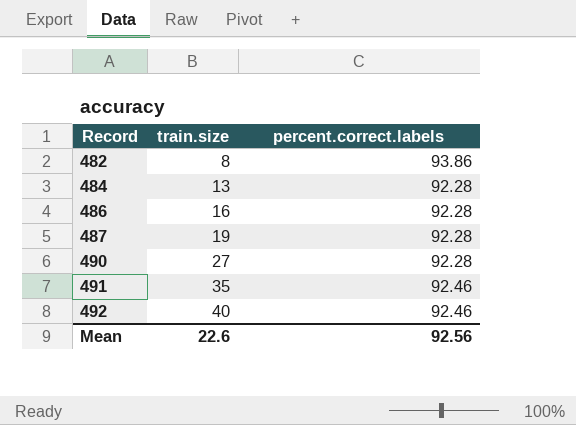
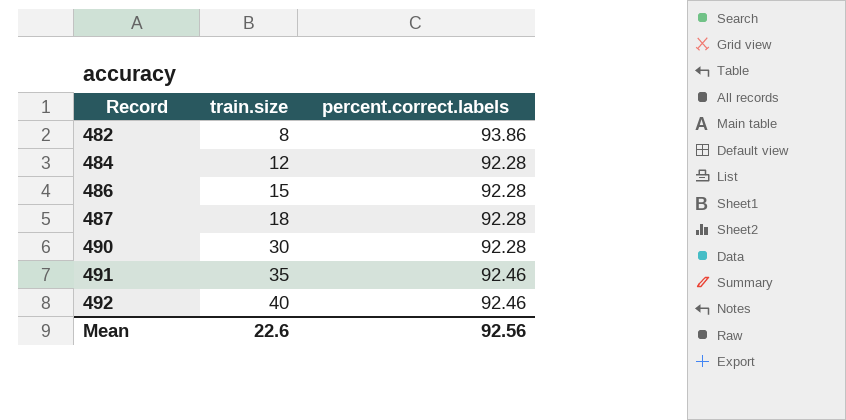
484 | train.size: 13 -> 12
486 | train.size: 16 -> 15
487 | train.size: 19 -> 18
490 | train.size: 27 -> 30

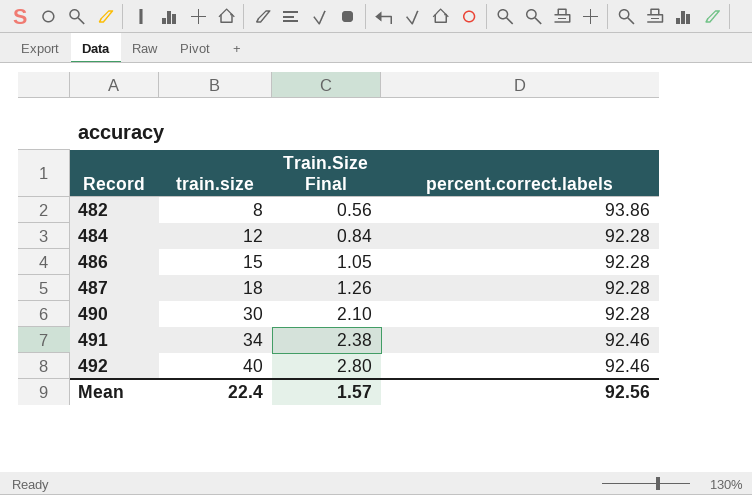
column Train.Size Final | formula: none -> [train.size] * 0.07
491 | train.size: 35 -> 34
Mean | train.size: 22.6 -> 22.4

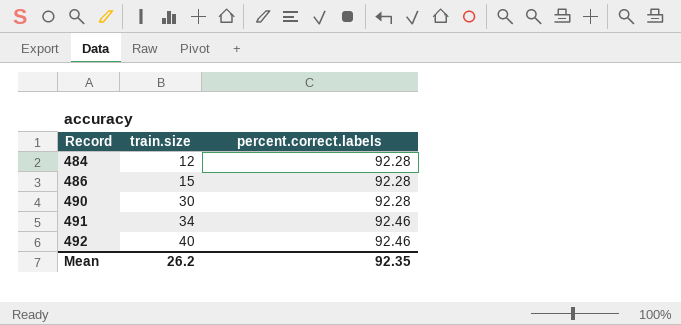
column Train.Size Final | formula: [train.size] * 0.07 -> none
row 482: 8 | 0.56 | 93.86 -> none
row 487: 18 | 1.26 | 92.28 -> none
Mean | train.size: 22.4 -> 26.2
Mean | percent.correct.labels: 92.56 -> 92.35

